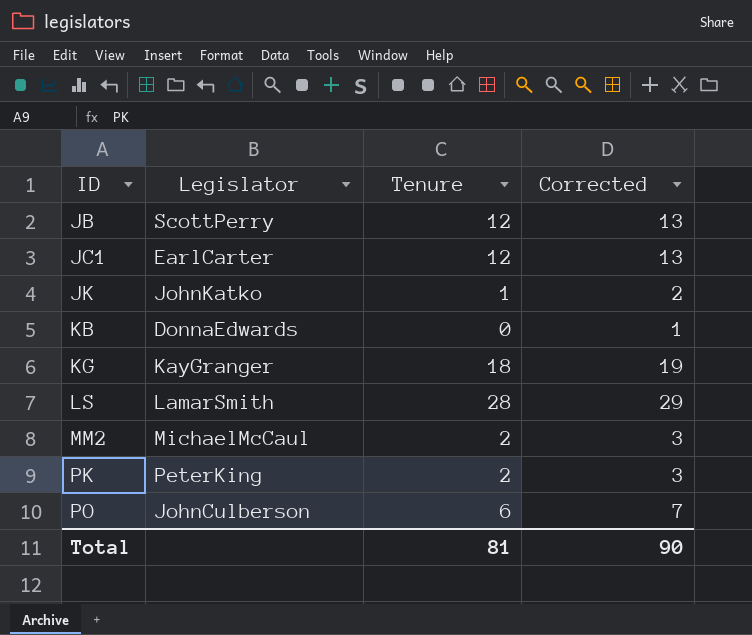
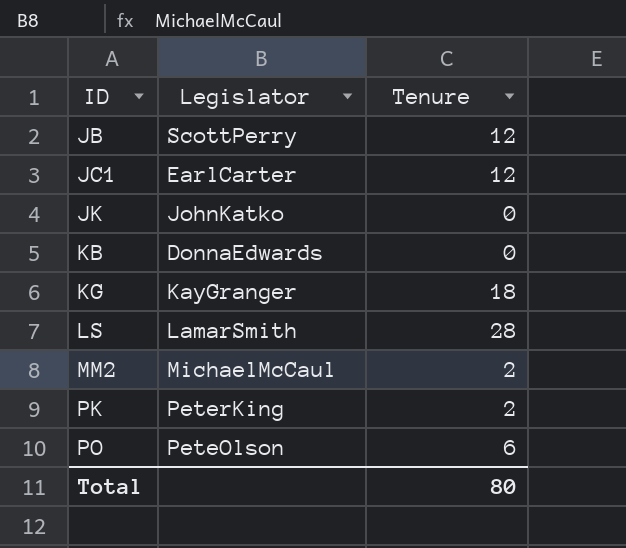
column Corrected | formula: [Tenure] + 1 -> none
JK | Tenure: 1 -> 0
PO | Legislator: JohnCulberson -> PeteOlson
Total | Tenure: 81 -> 80

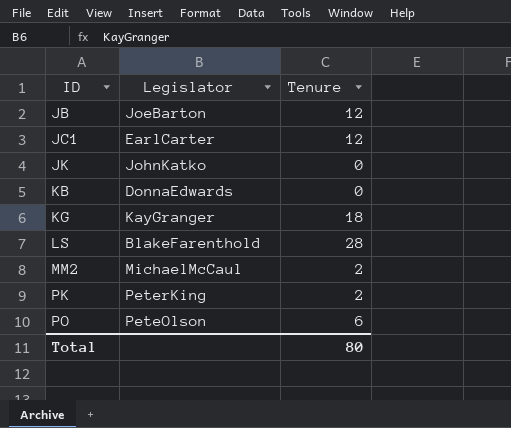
JB | Legislator: ScottPerry -> JoeBarton
LS | Legislator: LamarSmith -> BlakeFarenthold

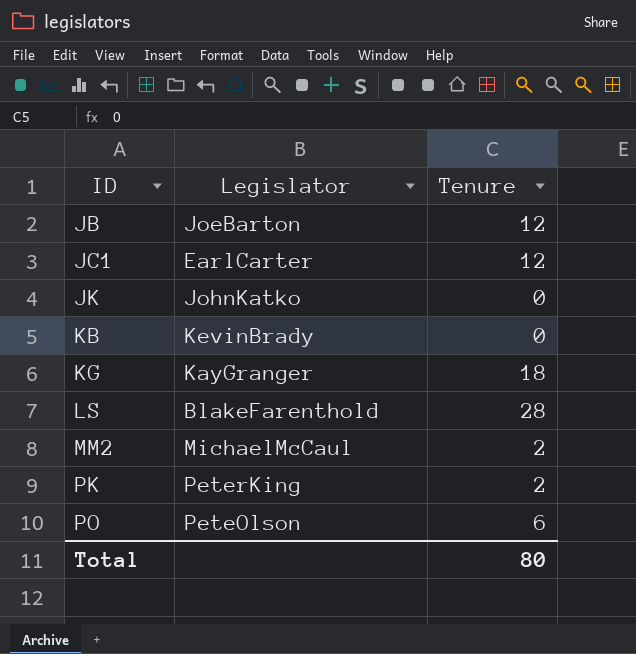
KB | Legislator: DonnaEdwards -> KevinBrady

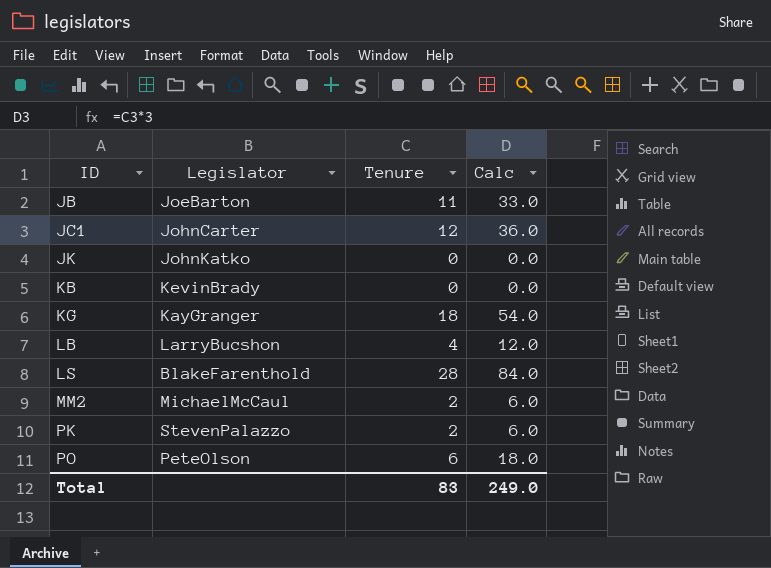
column Calc | formula: none -> [Tenure] * 3
JB | Tenure: 12 -> 11
JC1 | Legislator: EarlCarter -> JohnCarter
row LB: none -> LarryBucshon | 4 | 12.0
PK | Legislator: PeterKing -> StevenPalazzo
Total | Tenure: 80 -> 83

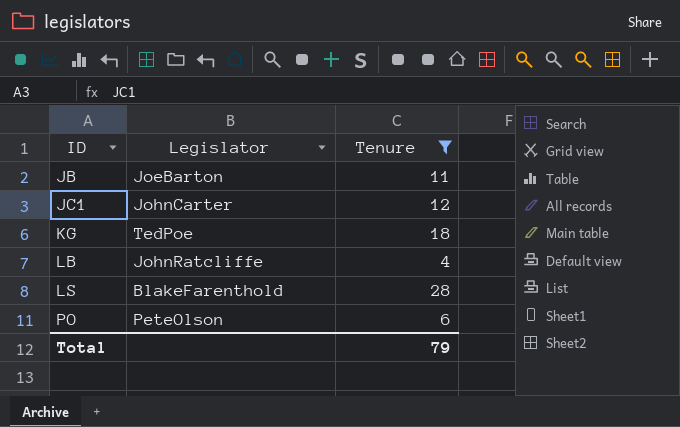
filter: none -> Tenure >= 4
column Calc | formula: [Tenure] * 3 -> none
KG | Legislator: KayGranger -> TedPoe
LB | Legislator: LarryBucshon -> JohnRatcliffe
Total | Tenure: 83 -> 79

